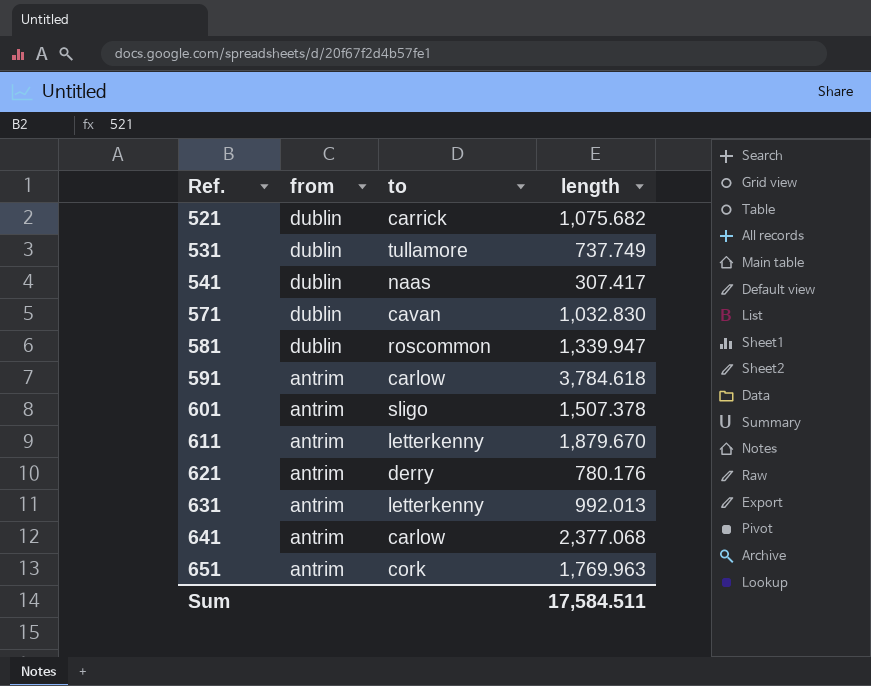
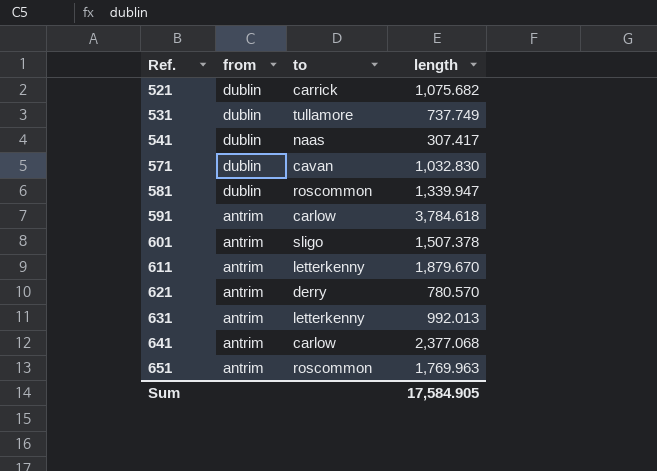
621 | length: 780.176 -> 780.570
651 | to: cork -> roscommon
Sum | length: 17,584.511 -> 17,584.905

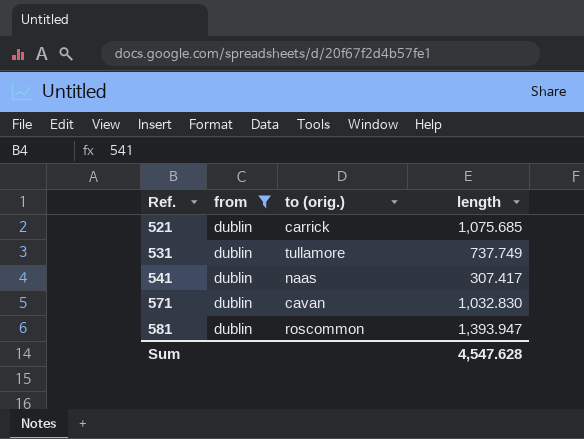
filter: none -> from = dublin
column name: to -> to (orig.)
521 | length: 1,075.682 -> 1,075.685
581 | length: 1,339.947 -> 1,393.947
Sum | length: 17,584.905 -> 4,547.628

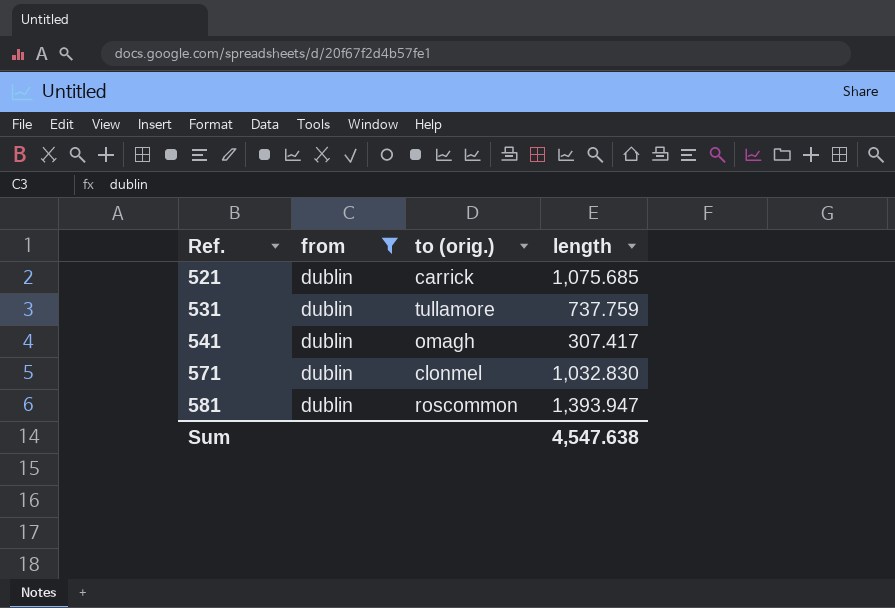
531 | length: 737.749 -> 737.759
541 | to (orig.): naas -> omagh
571 | to (orig.): cavan -> clonmel
Sum | length: 4,547.628 -> 4,547.638

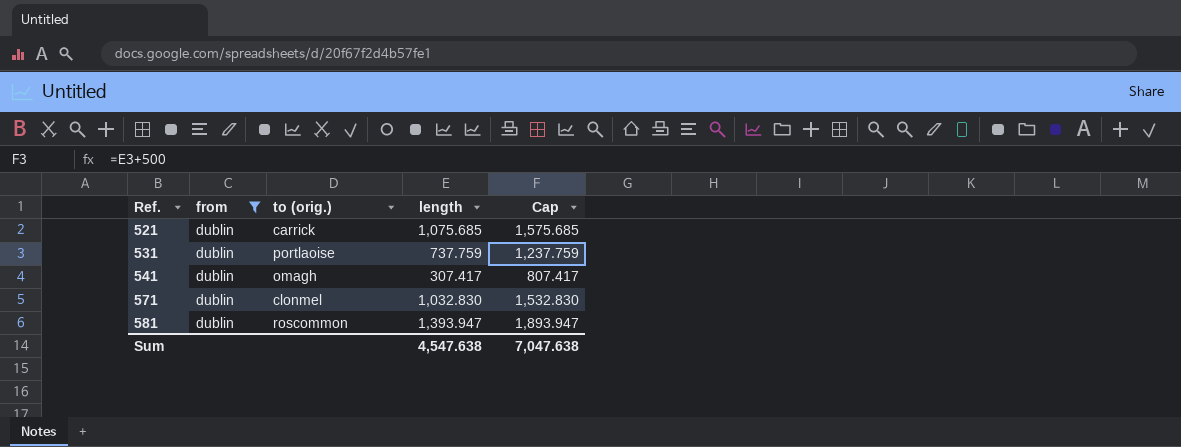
column Cap | formula: none -> [length] + 500
531 | to (orig.): tullamore -> portlaoise

